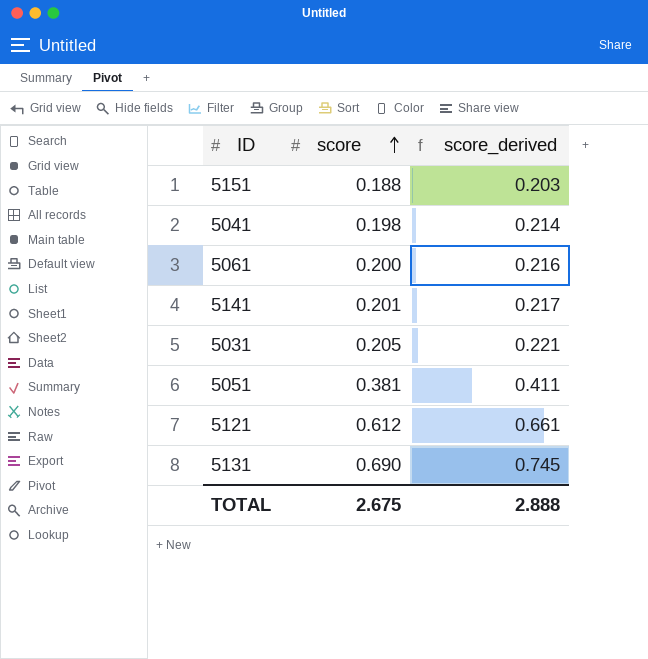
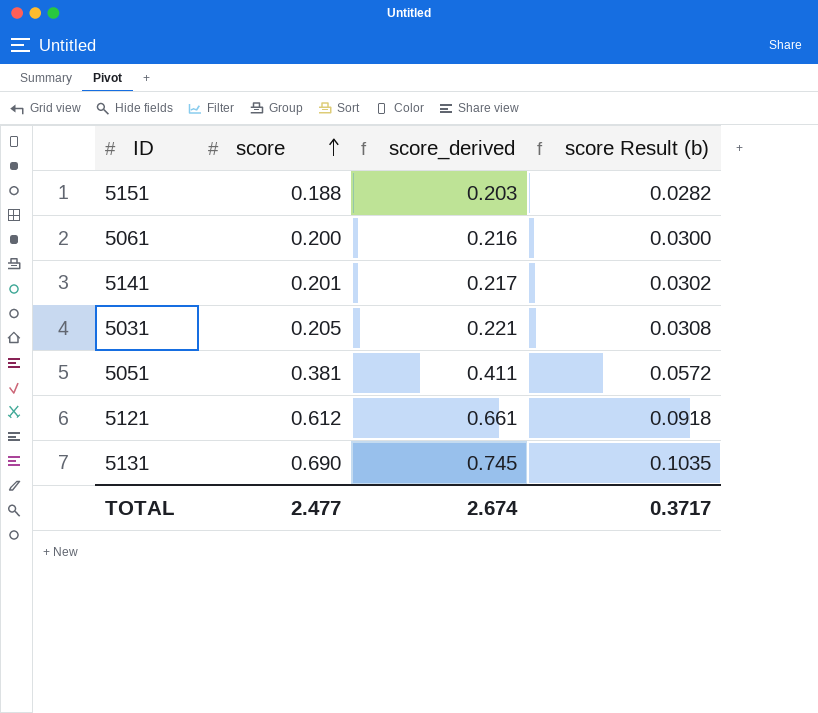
column score Result (b) | formula: none -> [score] * 0.15
row 5041: 0.198 | 0.214 -> none
TOTAL | score: 2.675 -> 2.477
TOTAL | score_derived: 2.888 -> 2.674

